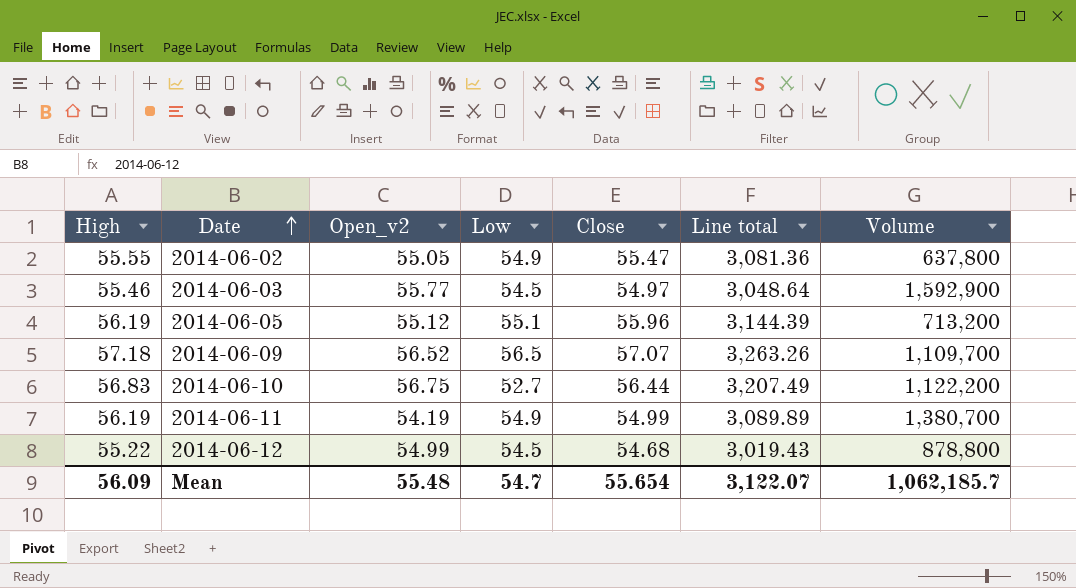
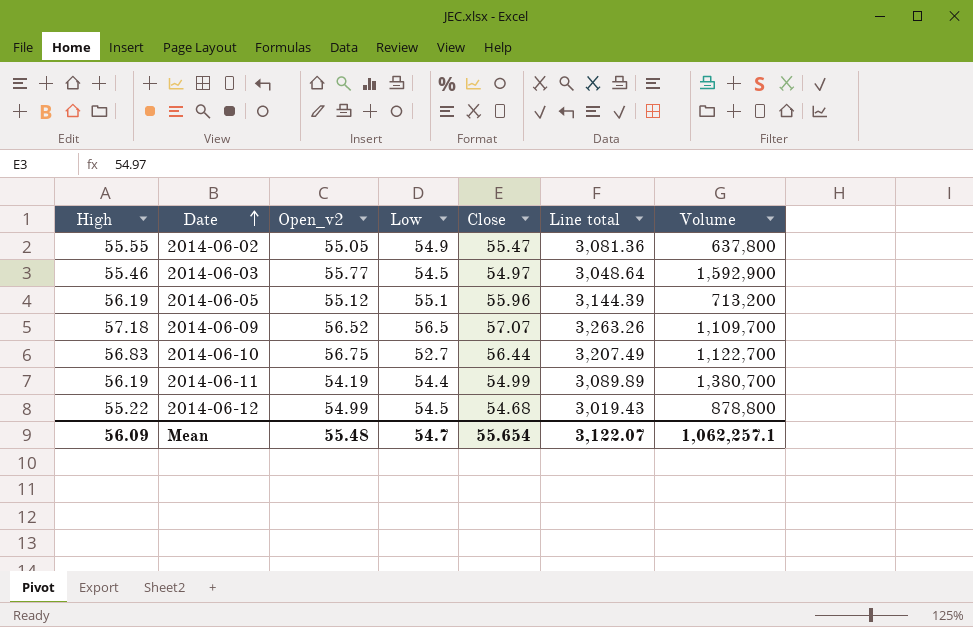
2014-06-10 | Volume: 1,122,200 -> 1,122,700
2014-06-11 | Low: 54.9 -> 54.4
Mean | Volume: 1,062,185.7 -> 1,062,257.1

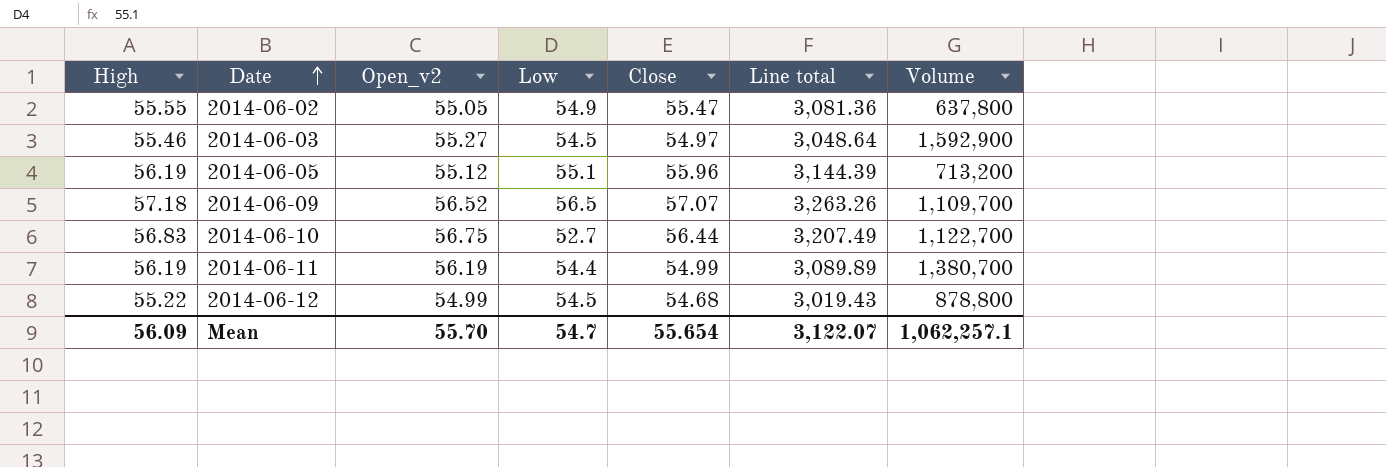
2014-06-03 | Open_v2: 55.77 -> 55.27
2014-06-11 | Open_v2: 54.19 -> 56.19
Mean | Open_v2: 55.48 -> 55.70

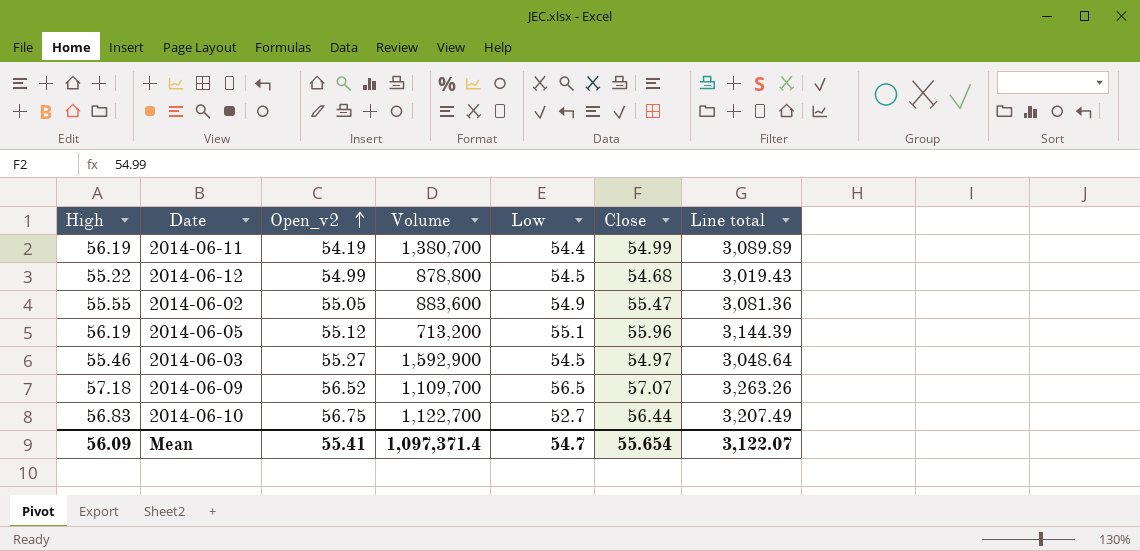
row order: Date ascending -> Open_v2 ascending
column Volume | position: 7 -> 4
2014-06-11 | Open_v2: 56.19 -> 54.19
2014-06-02 | Volume: 637,800 -> 883,600
Mean | Open_v2: 55.70 -> 55.41
Mean | Volume: 1,062,257.1 -> 1,097,371.4

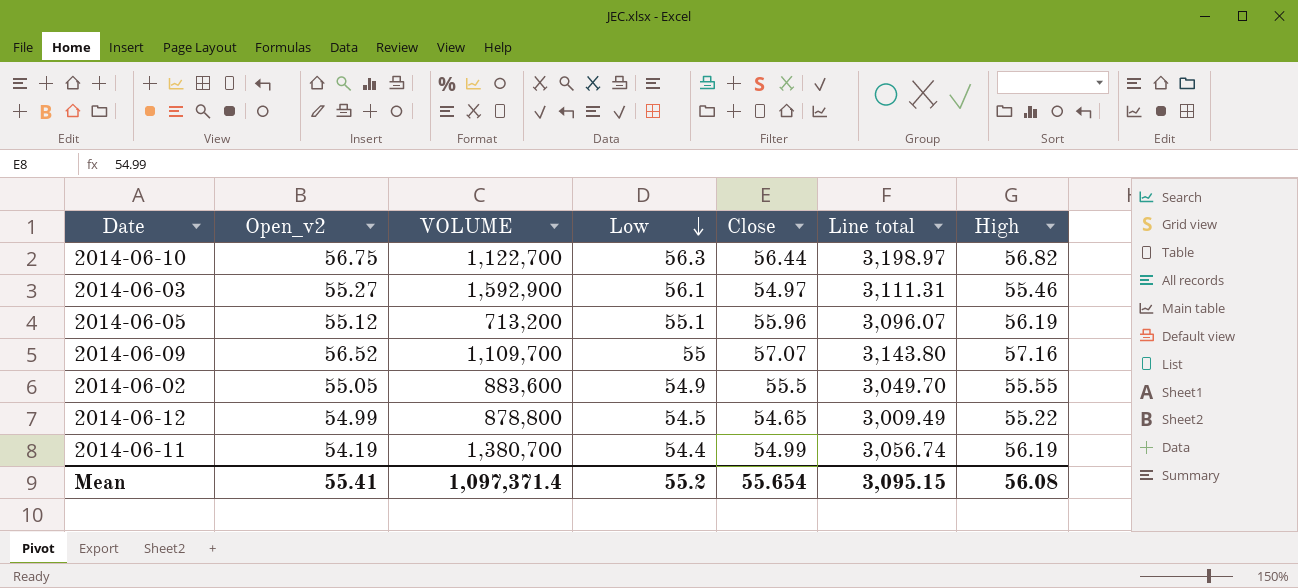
row order: Open_v2 ascending -> Low descending
column name: Volume -> VOLUME
column Line total | formula: [High] * [Close] -> [Low] * [High]
column High | position: 1 -> 7
2014-06-10 | Low: 52.7 -> 56.3
2014-06-10 | High: 56.83 -> 56.82
2014-06-03 | Low: 54.5 -> 56.1
2014-06-09 | Low: 56.5 -> 55
2014-06-09 | High: 57.18 -> 57.16
2014-06-02 | Close: 55.47 -> 55.5
2014-06-12 | Close: 54.68 -> 54.65
Mean | Low: 54.7 -> 55.2
Mean | Line total: 3,122.07 -> 3,095.15
Mean | High: 56.09 -> 56.08

